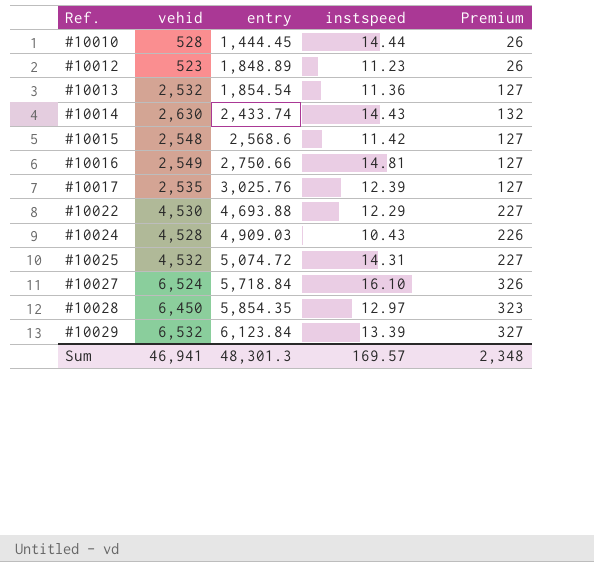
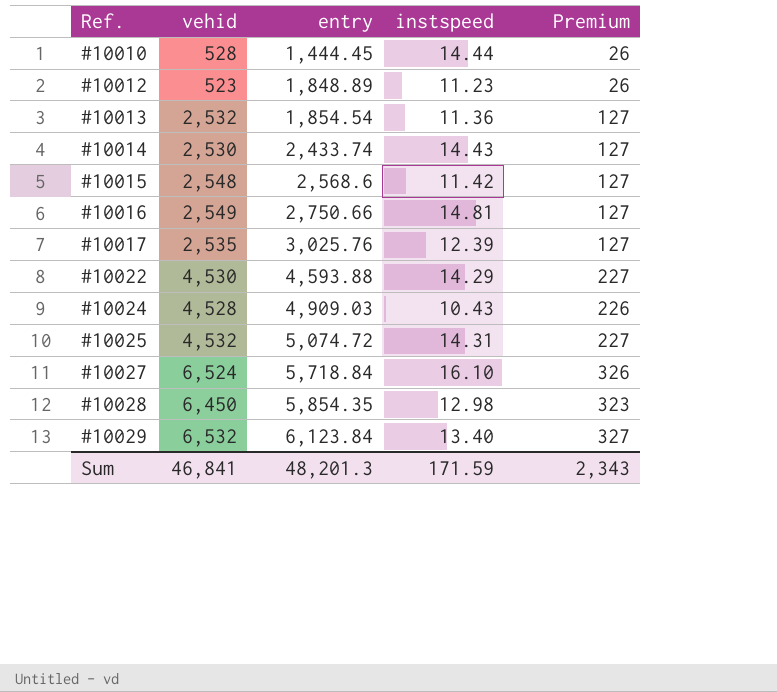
#10014 | vehid: 2,630 -> 2,530
#10014 | Premium: 132 -> 127
#10022 | entry: 4,693.88 -> 4,593.88
#10022 | instspeed: 12.29 -> 14.29
#10028 | instspeed: 12.97 -> 12.98
#10029 | instspeed: 13.39 -> 13.40
Sum | vehid: 46,941 -> 46,841
Sum | entry: 48,301.3 -> 48,201.3
Sum | instspeed: 169.57 -> 171.59
Sum | Premium: 2,348 -> 2,343

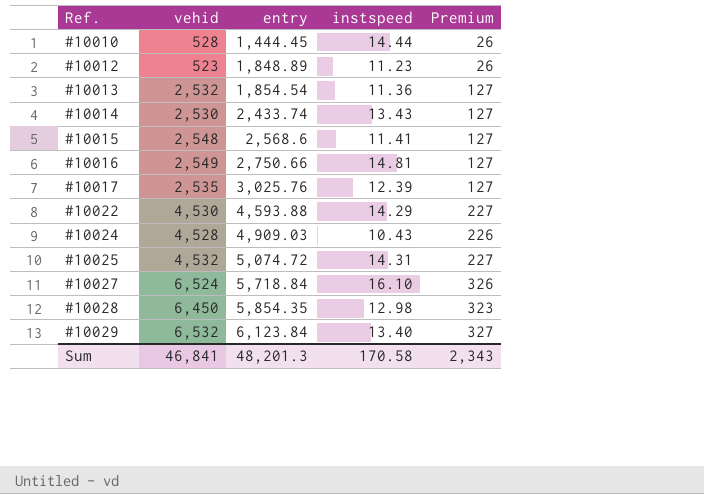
#10014 | instspeed: 14.43 -> 13.43
#10015 | instspeed: 11.42 -> 11.41
Sum | instspeed: 171.59 -> 170.58

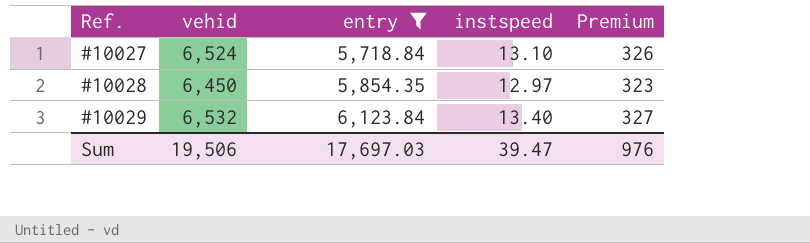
filter: none -> entry >= 5,718.84
#10027 | instspeed: 16.10 -> 13.10
#10028 | instspeed: 12.98 -> 12.97
Sum | vehid: 46,841 -> 19,506
Sum | entry: 48,201.3 -> 17,697.03
Sum | instspeed: 170.58 -> 39.47
Sum | Premium: 2,343 -> 976

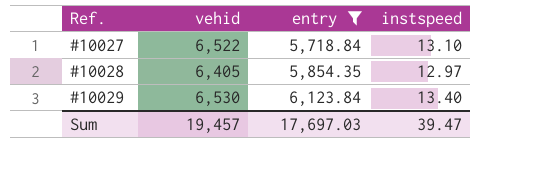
column Premium | formula: [vehid] * 0.05 -> none
#10027 | vehid: 6,524 -> 6,522
#10028 | vehid: 6,450 -> 6,405
#10029 | vehid: 6,532 -> 6,530
Sum | vehid: 19,506 -> 19,457

